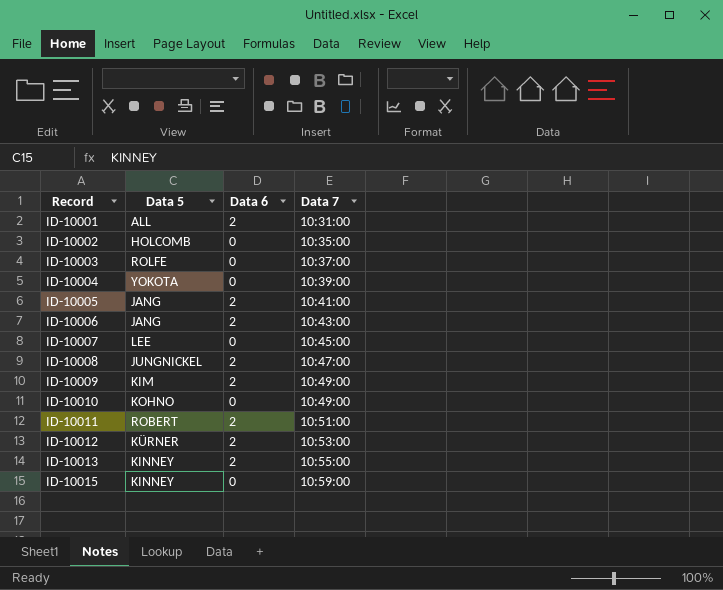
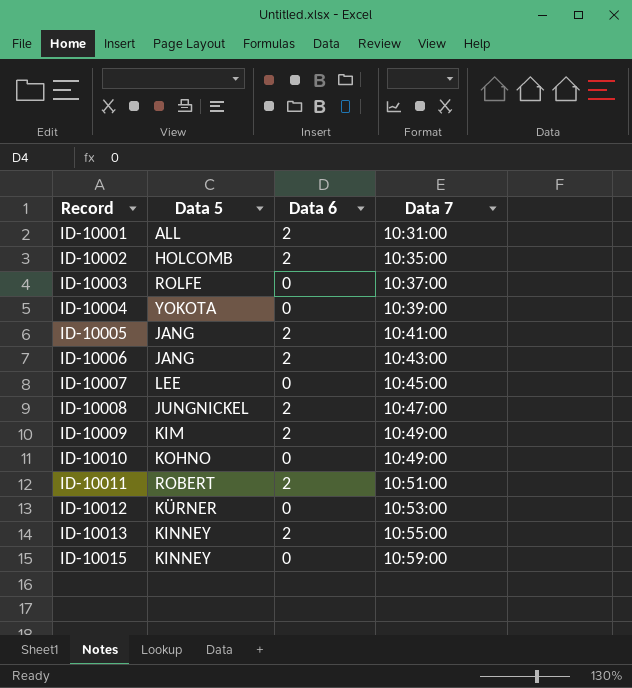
ID-10002 | Data 6: 0 -> 2
ID-10012 | Data 6: 2 -> 0

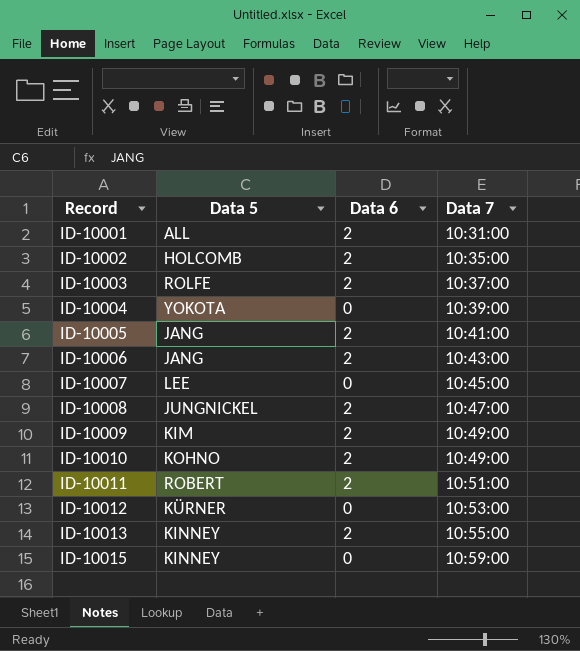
ID-10003 | Data 6: 0 -> 2
ID-10010 | Data 6: 0 -> 2

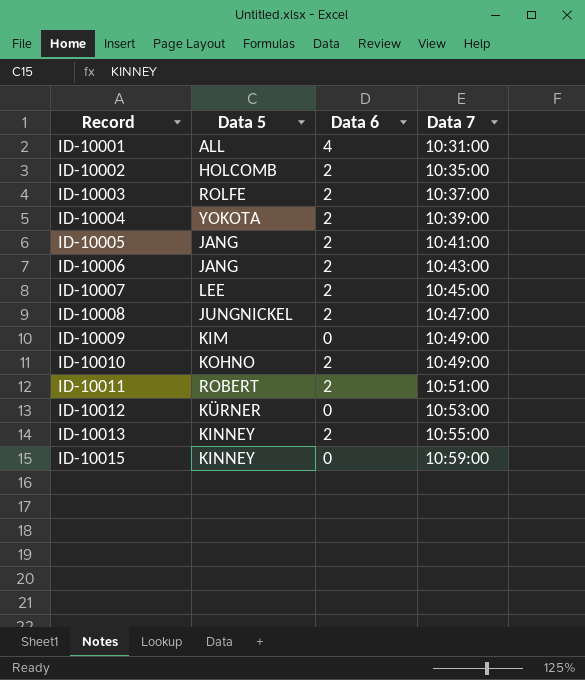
ID-10001 | Data 6: 2 -> 4
ID-10004 | Data 6: 0 -> 2
ID-10007 | Data 6: 0 -> 2
ID-10009 | Data 6: 2 -> 0

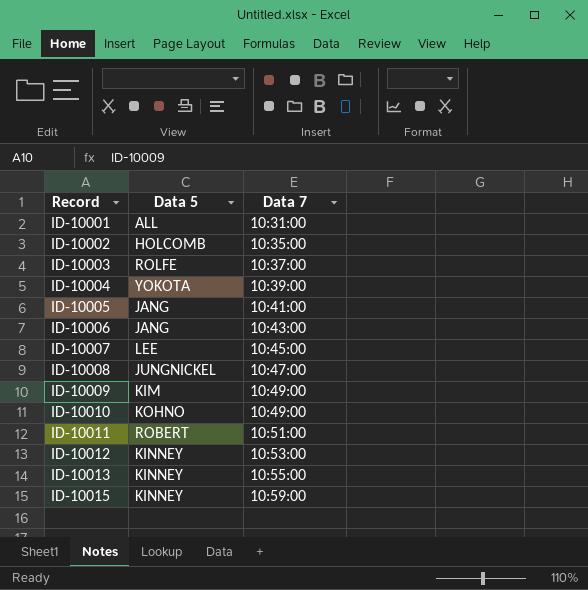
column Data 6 | position: 3 -> none
ID-10012 | Data 5: KÜRNER -> KINNEY

